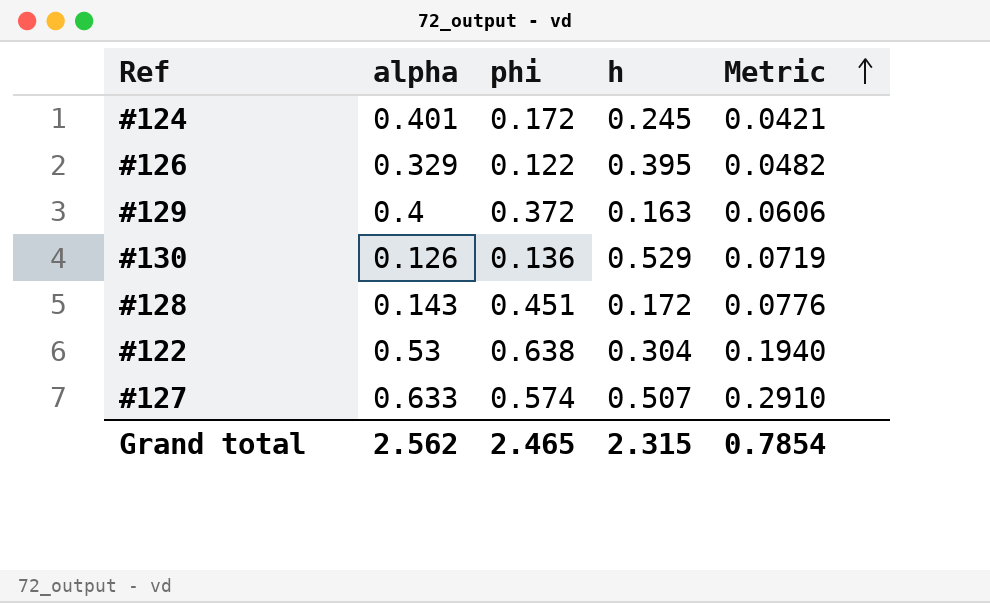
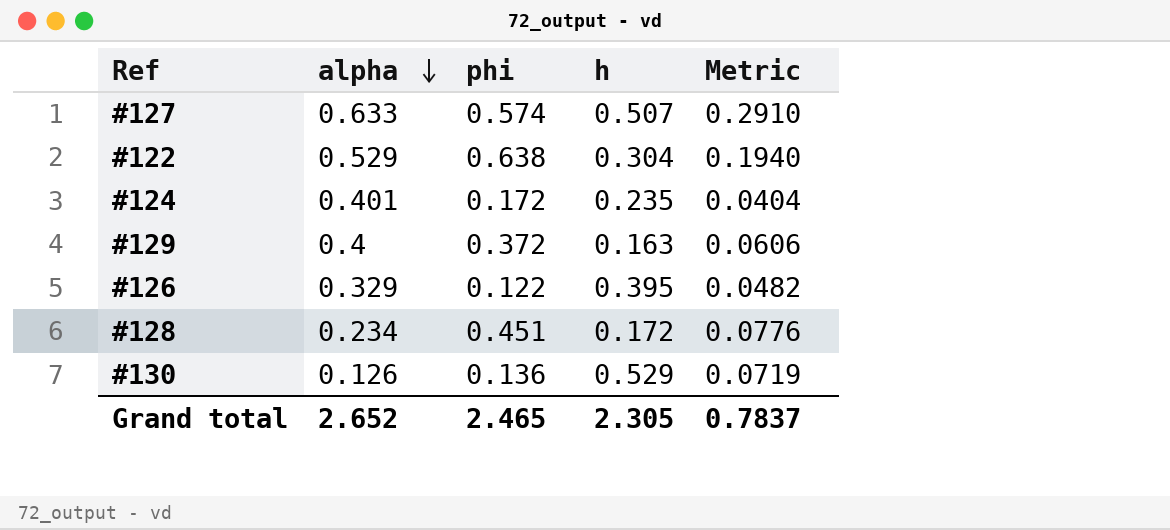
row order: Metric ascending -> alpha descending
#122 | alpha: 0.53 -> 0.529
#124 | h: 0.245 -> 0.235
#124 | Metric: 0.0421 -> 0.0404
#128 | alpha: 0.143 -> 0.234
Grand total | alpha: 2.562 -> 2.652
Grand total | h: 2.315 -> 2.305
Grand total | Metric: 0.7854 -> 0.7837

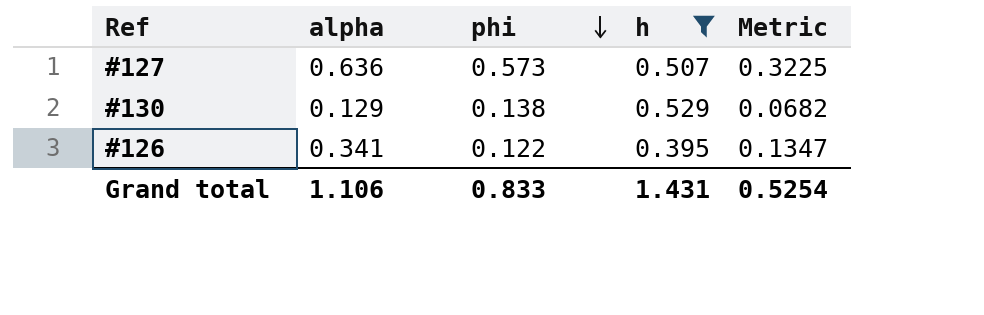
filter: none -> h >= 0.395
row order: alpha descending -> phi descending
column Metric | formula: [phi] * [h] -> [alpha] * [h]
#127 | alpha: 0.633 -> 0.636
#127 | phi: 0.574 -> 0.573
#130 | alpha: 0.126 -> 0.129
#130 | phi: 0.136 -> 0.138
#126 | alpha: 0.329 -> 0.341
Grand total | alpha: 2.652 -> 1.106
Grand total | phi: 2.465 -> 0.833
Grand total | h: 2.305 -> 1.431
Grand total | Metric: 0.7837 -> 0.5254

